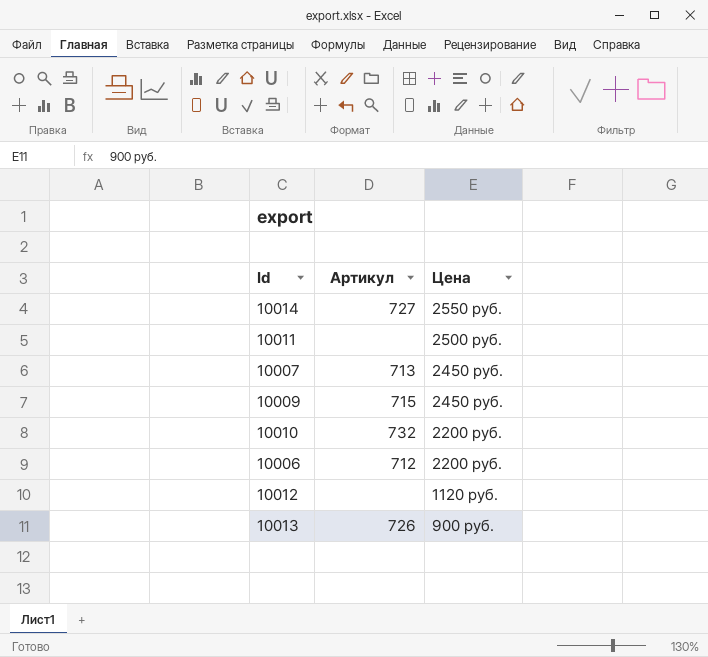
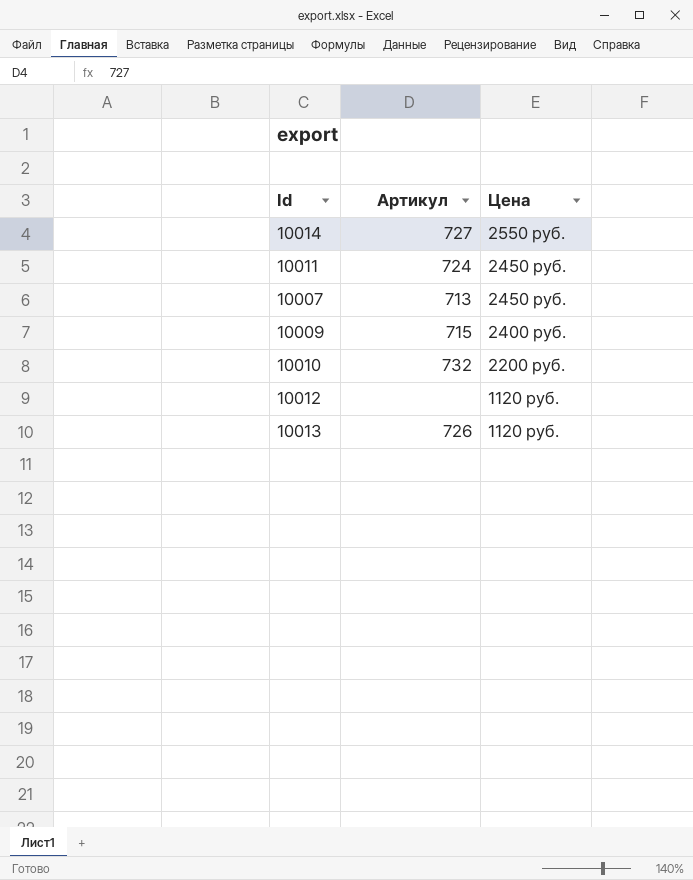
row 10006: 712 | 2200 руб. -> none
10011 | Артикул: none -> 724
10011 | Цена: 2500 руб. -> 2450 руб.
10009 | Цена: 2450 руб. -> 2400 руб.
10013 | Цена: 900 руб. -> 1120 руб.

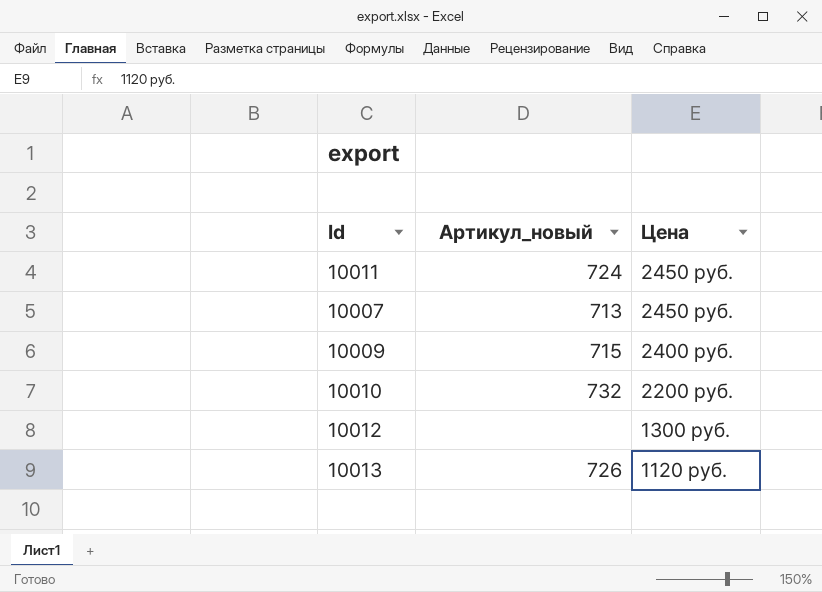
column name: Артикул -> Артикул_новый
row 10014: 727 | 2550 руб. -> none
10012 | Цена: 1120 руб. -> 1300 руб.

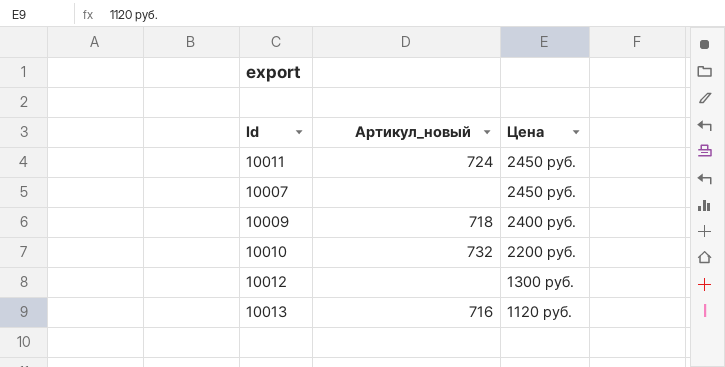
10007 | Артикул_новый: 713 -> none
10009 | Артикул_новый: 715 -> 718
10013 | Артикул_новый: 726 -> 716

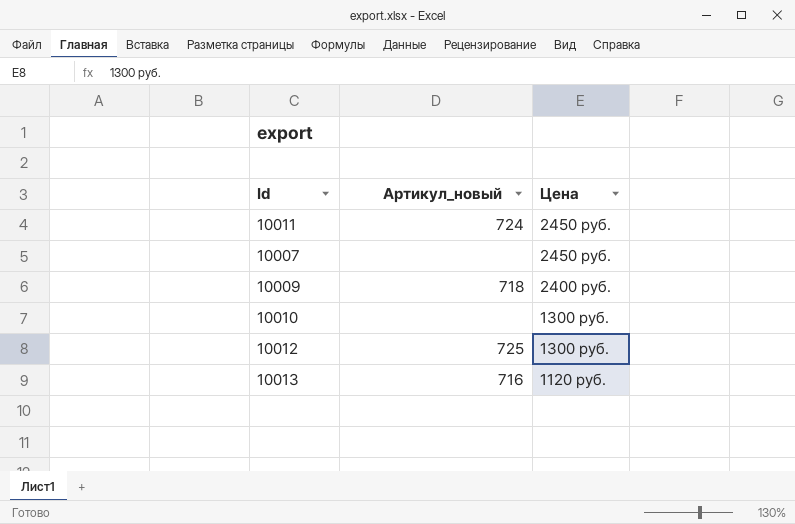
10010 | Артикул_новый: 732 -> none
10010 | Цена: 2200 руб. -> 1300 руб.
10012 | Артикул_новый: none -> 725

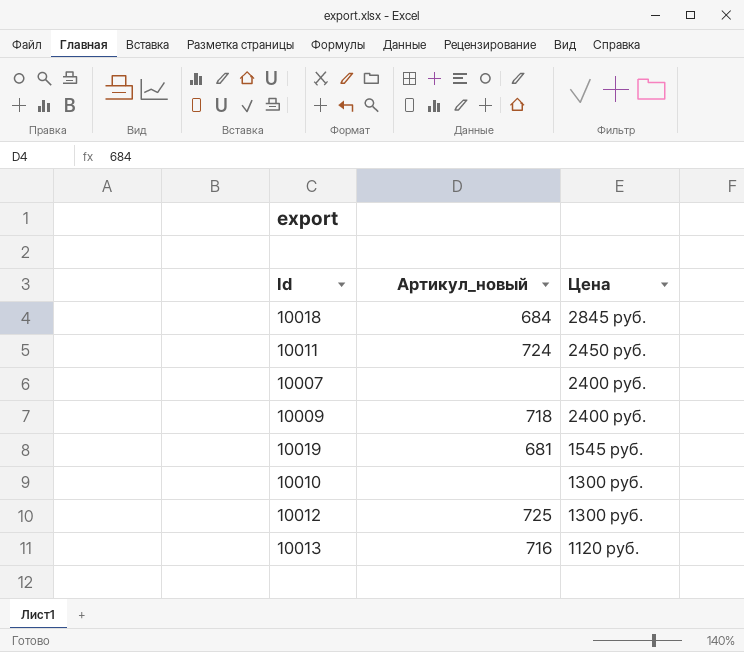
row 10018: none -> 684 | 2845 руб.
10007 | Цена: 2450 руб. -> 2400 руб.
row 10019: none -> 681 | 1545 руб.

